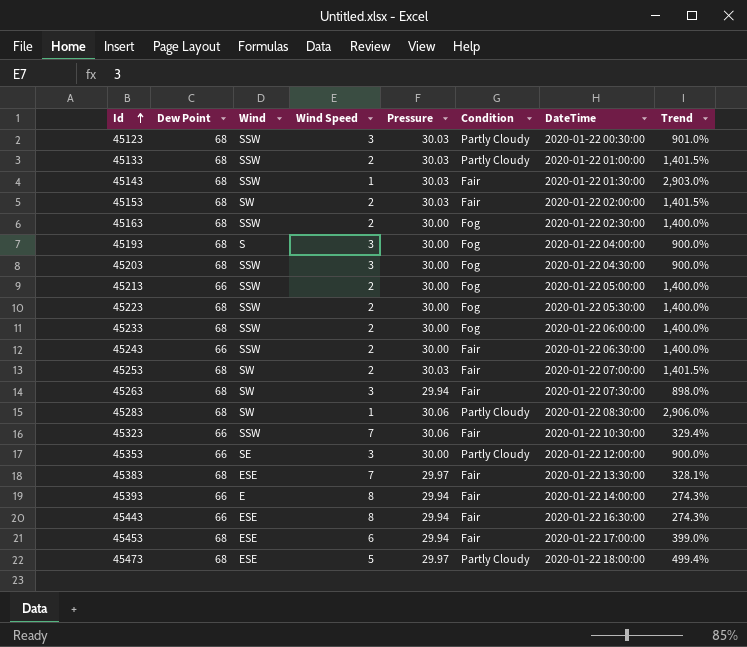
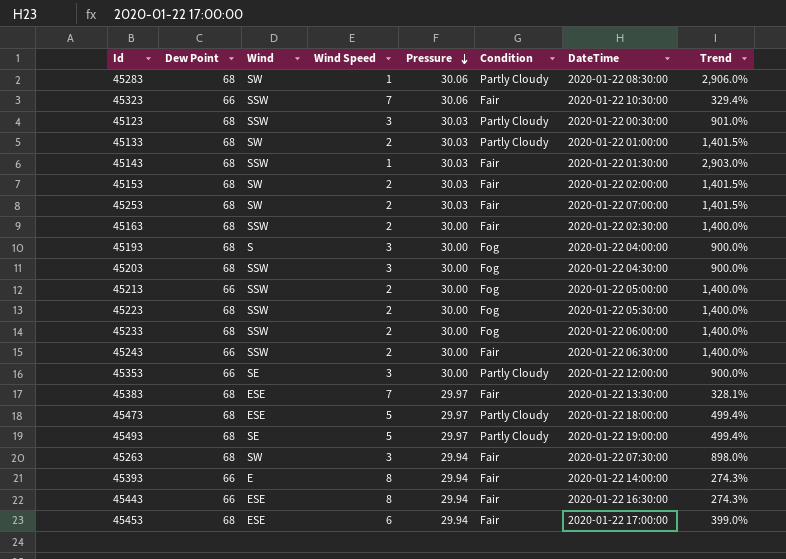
row order: Id ascending -> Pressure descending
45133 | Wind: SSW -> SW
45163 | Condition: Fog -> Fair
row 45493: none -> 68 | SE | 5 | 29.97 | Partly Cloudy | 2020-01-22 19:00:00 | 499.4%

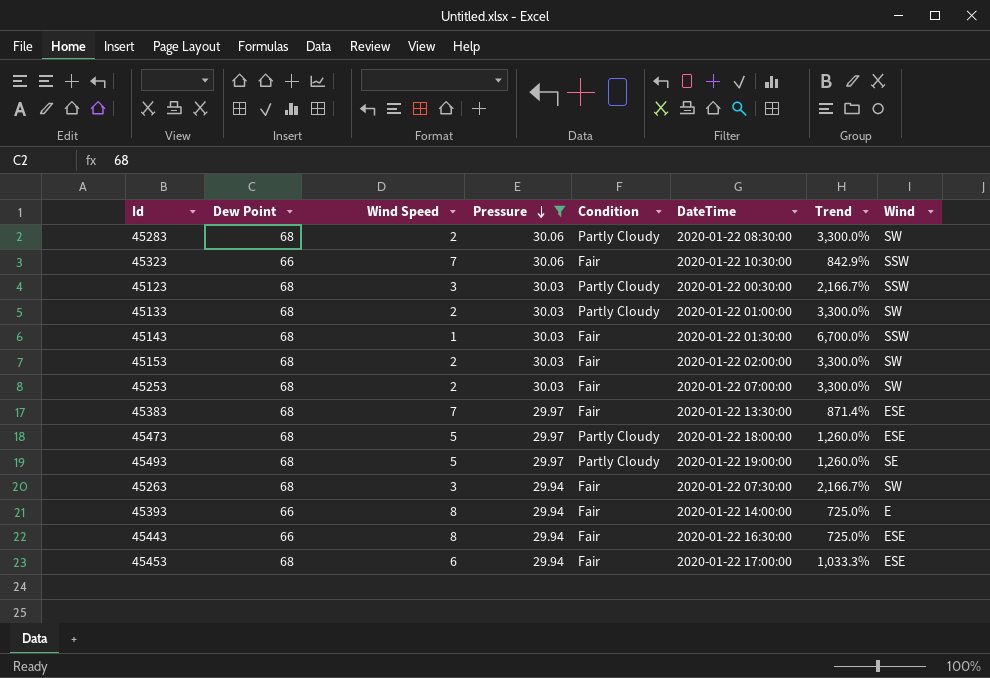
filter: none -> Pressure != 30.00
column Trend | formula: ([Pressure] - [Wind Speed]) / [Wind Speed] -> ([Dew Point] - [Wind Speed]) / [Wind Speed]
column Wind | position: 3 -> 8
45283 | Wind Speed: 1 -> 2

